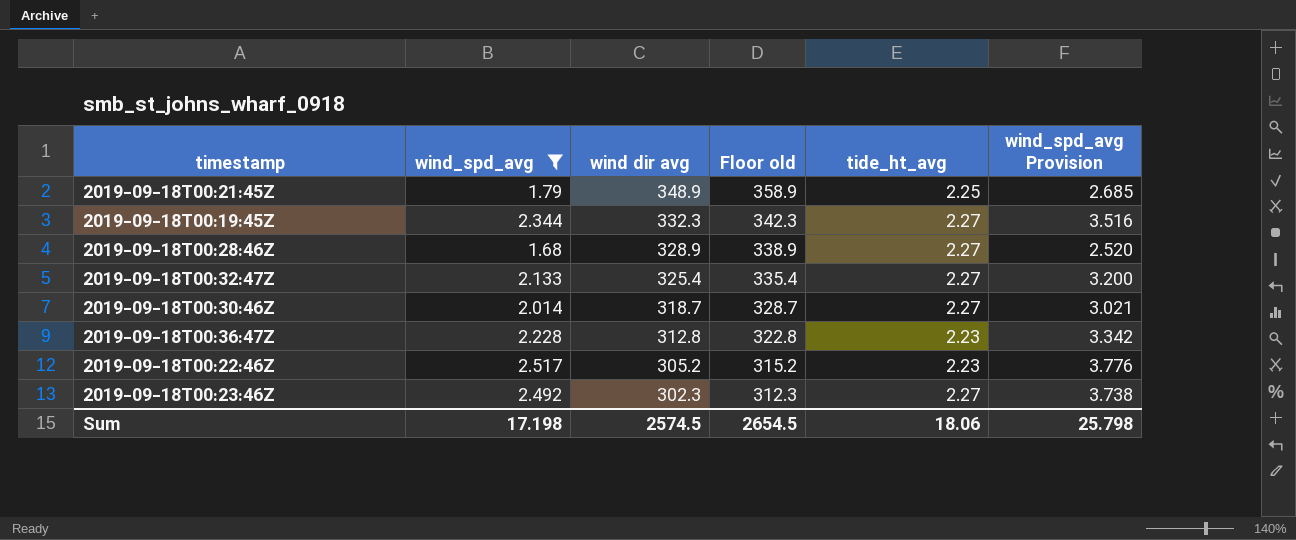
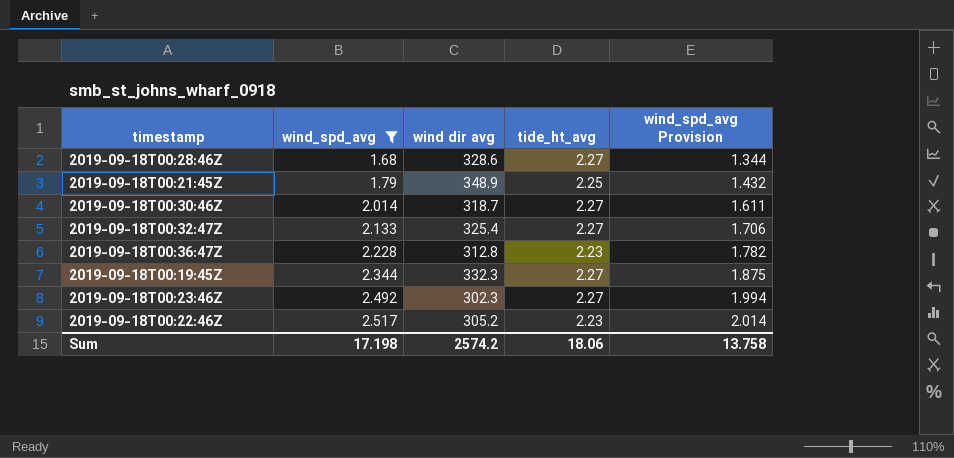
row order: wind dir avg descending -> wind_spd_avg ascending
column Floor old | formula: [wind dir avg] + 10 -> none
column wind_spd_avg Provision | formula: [wind_spd_avg] * 1.5 -> [wind_spd_avg] * 0.8
2019-09-18T00:28:46Z | wind dir avg: 328.9 -> 328.6
Sum | wind dir avg: 2574.5 -> 2574.2
Sum | wind_spd_avg Provision: 25.798 -> 13.758

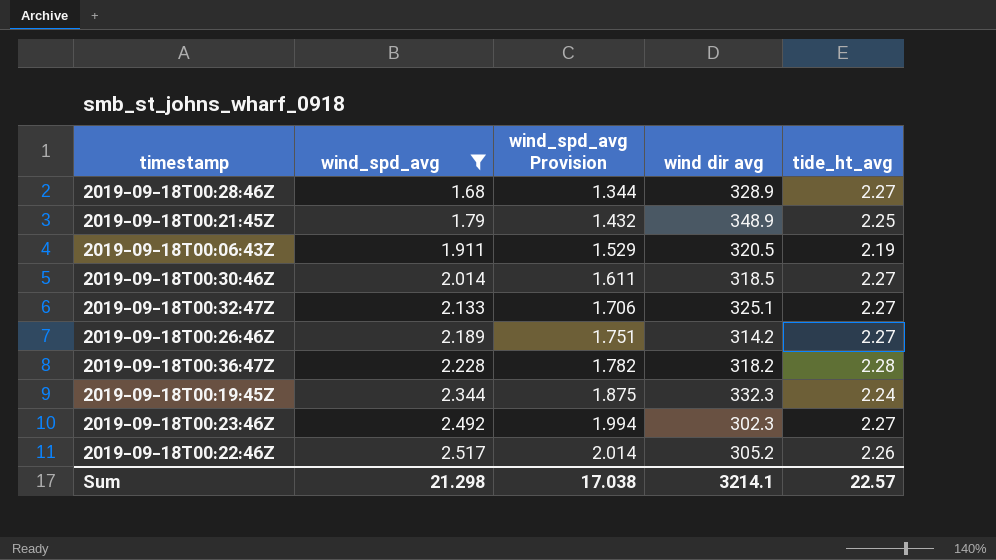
column wind_spd_avg Provision | position: 5 -> 3
2019-09-18T00:28:46Z | wind dir avg: 328.6 -> 328.9
row 2019-09-18T00:06:43Z: none -> 1.911 | 1.529 | 320.5 | 2.19
2019-09-18T00:30:46Z | wind dir avg: 318.7 -> 318.5
2019-09-18T00:32:47Z | wind dir avg: 325.4 -> 325.1
row 2019-09-18T00:26:46Z: none -> 2.189 | 1.751 | 314.2 | 2.27
2019-09-18T00:36:47Z | wind dir avg: 312.8 -> 318.2
2019-09-18T00:36:47Z | tide_ht_avg: 2.23 -> 2.28
2019-09-18T00:19:45Z | tide_ht_avg: 2.27 -> 2.24
2019-09-18T00:22:46Z | tide_ht_avg: 2.23 -> 2.26
Sum | wind_spd_avg: 17.198 -> 21.298
Sum | wind_spd_avg Provision: 13.758 -> 17.038
Sum | wind dir avg: 2574.2 -> 3214.1
Sum | tide_ht_avg: 18.06 -> 22.57

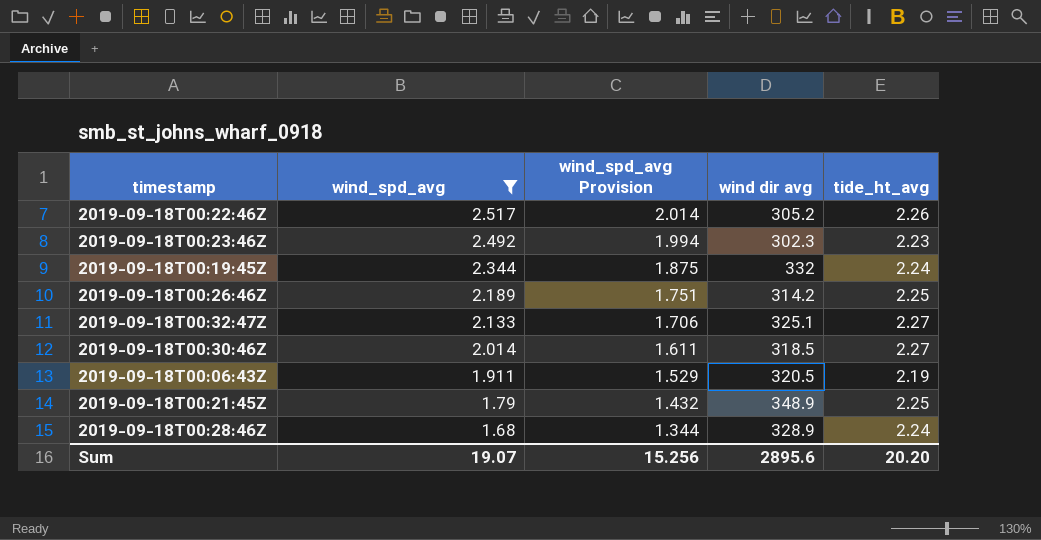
row order: wind_spd_avg ascending -> wind_spd_avg descending
row 2019-09-18T00:36:47Z: 2.228 | 1.782 | 318.2 | 2.28 -> none
2019-09-18T00:23:46Z | tide_ht_avg: 2.27 -> 2.23
2019-09-18T00:19:45Z | wind dir avg: 332.3 -> 332
2019-09-18T00:26:46Z | tide_ht_avg: 2.27 -> 2.25
2019-09-18T00:28:46Z | tide_ht_avg: 2.27 -> 2.24
Sum | wind_spd_avg: 21.298 -> 19.07
Sum | wind_spd_avg Provision: 17.038 -> 15.256
Sum | wind dir avg: 3214.1 -> 2895.6
Sum | tide_ht_avg: 22.57 -> 20.20

